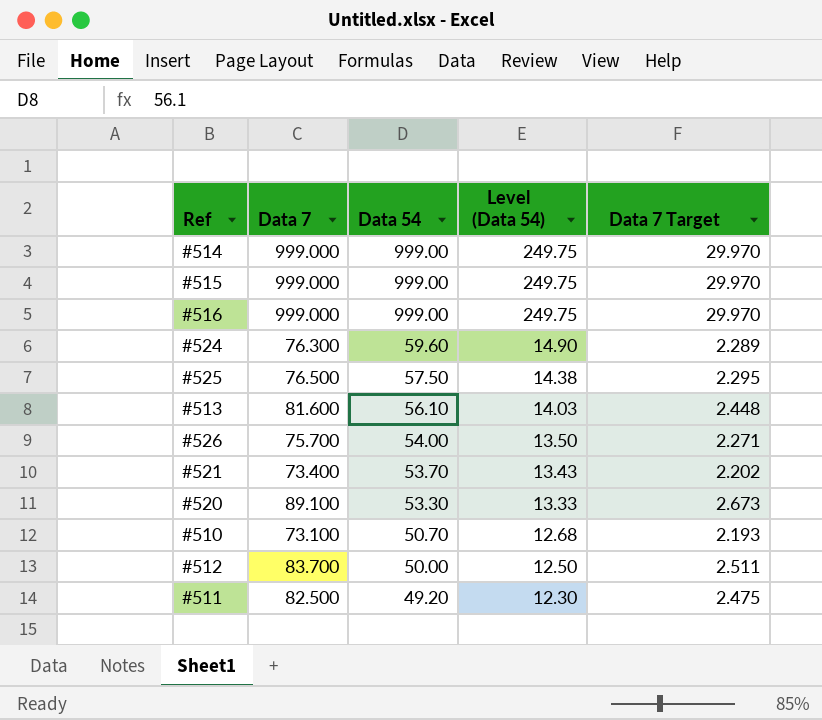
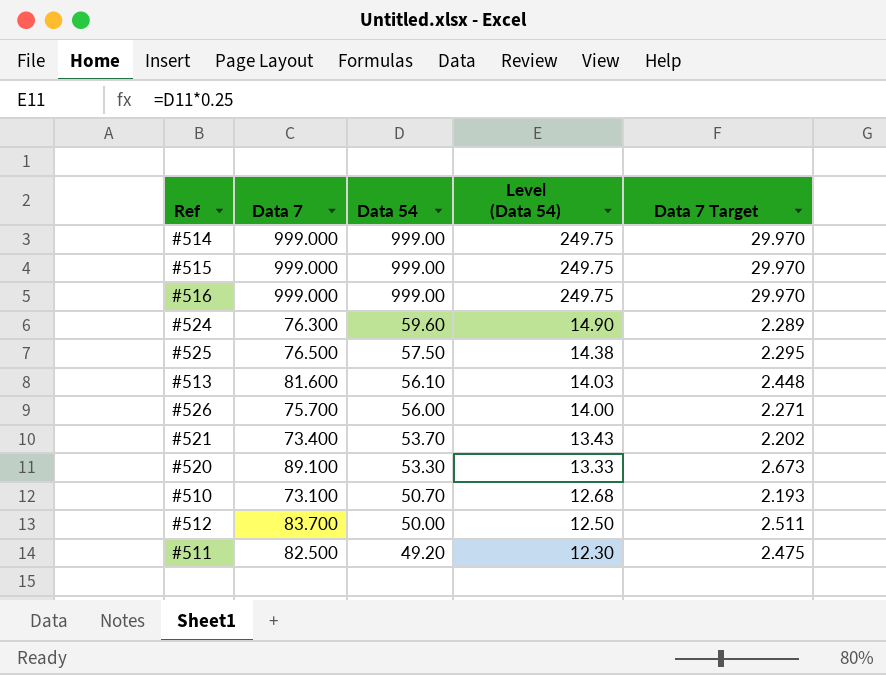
#526 | Data 54: 54.00 -> 56.00
#526 | Level (Data 54): 13.50 -> 14.00

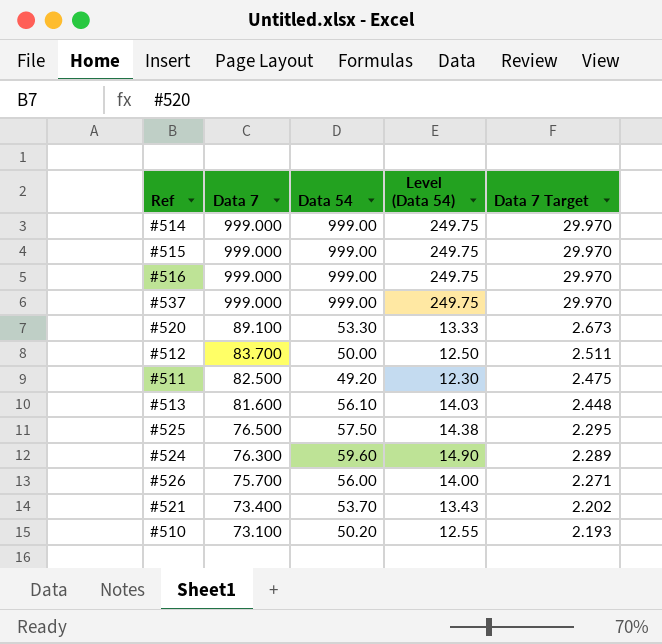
row order: Data 54 descending -> Data 7 descending
row #537: none -> 999.000 | 999.00 | 249.75 | 29.970
#510 | Data 54: 50.70 -> 50.20
#510 | Level (Data 54): 12.68 -> 12.55

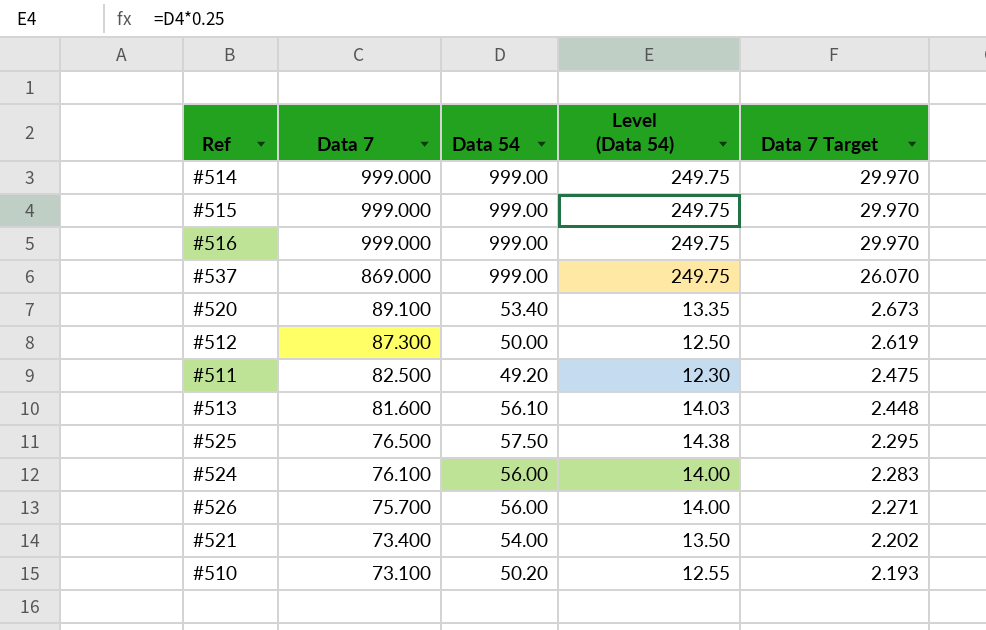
#537 | Data 7: 999.000 -> 869.000
#537 | Data 7 Target: 29.970 -> 26.070
#520 | Data 54: 53.30 -> 53.40
#520 | Level (Data 54): 13.33 -> 13.35
#512 | Data 7: 83.700 -> 87.300
#512 | Data 7 Target: 2.511 -> 2.619
#524 | Data 7: 76.300 -> 76.100
#524 | Data 54: 59.60 -> 56.00
#524 | Level (Data 54): 14.90 -> 14.00
#524 | Data 7 Target: 2.289 -> 2.283
#521 | Data 54: 53.70 -> 54.00
#521 | Level (Data 54): 13.43 -> 13.50

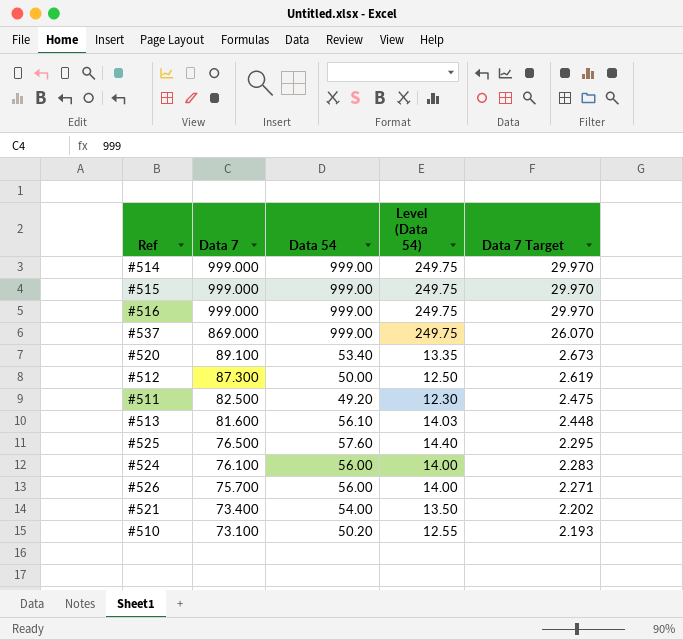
#525 | Data 54: 57.50 -> 57.60
#525 | Level (Data 54): 14.38 -> 14.40

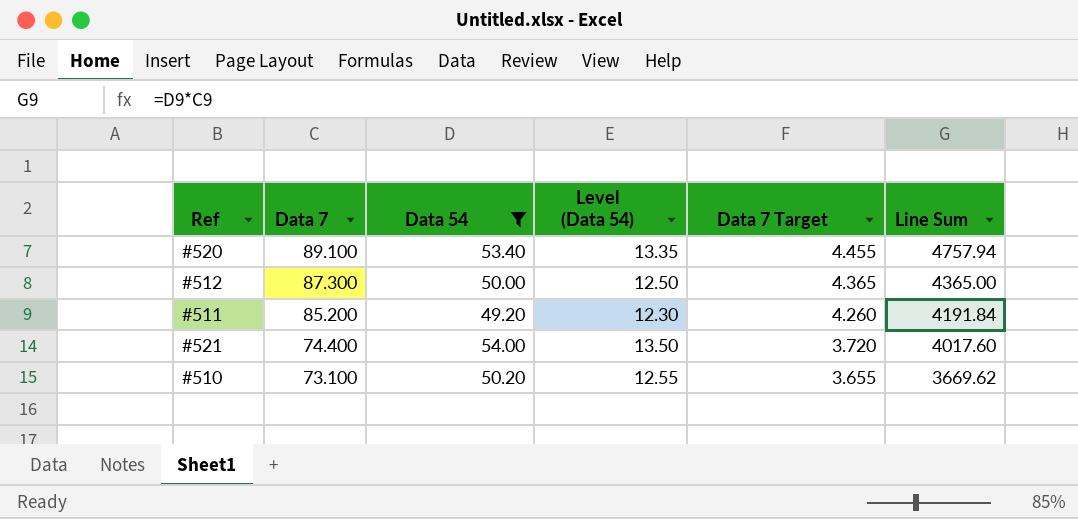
filter: none -> Data 54 <= 54.00
column Data 7 Target | formula: [Data 7] * 0.03 -> [Data 7] * 0.05
column Line Sum | formula: none -> [Data 7] * [Data 54]
#511 | Data 7: 82.500 -> 85.200
#521 | Data 7: 73.400 -> 74.400

